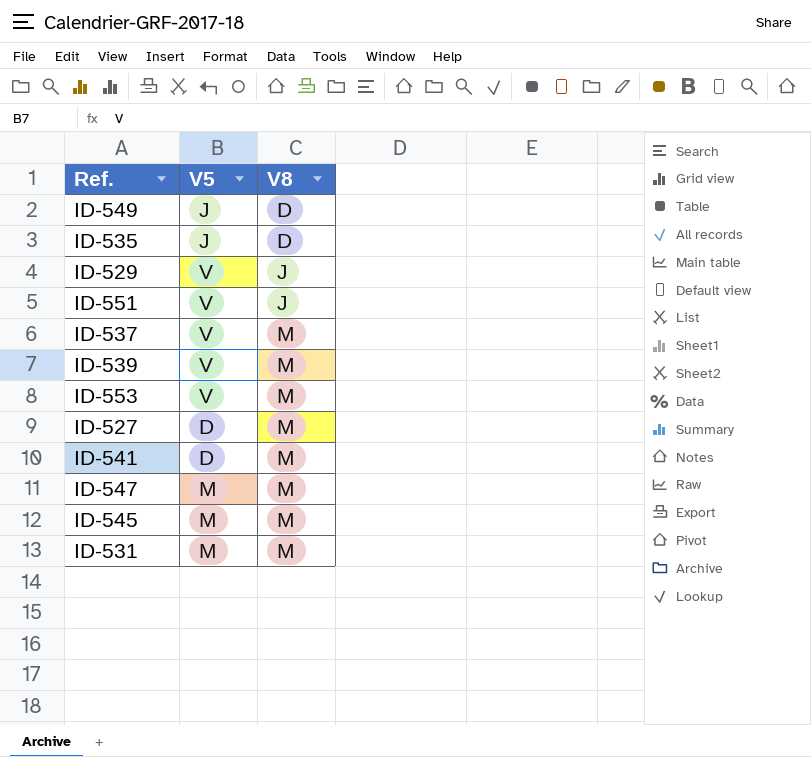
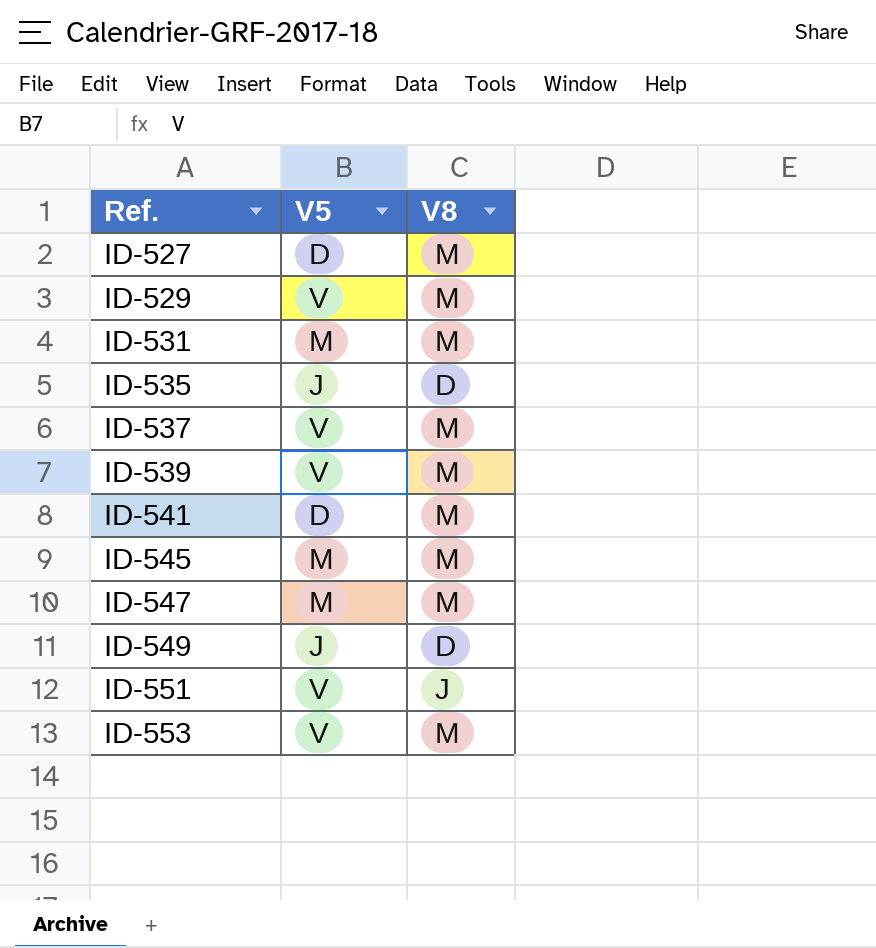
row order: V8 ascending -> Ref. ascending
ID-529 | V8: J -> M

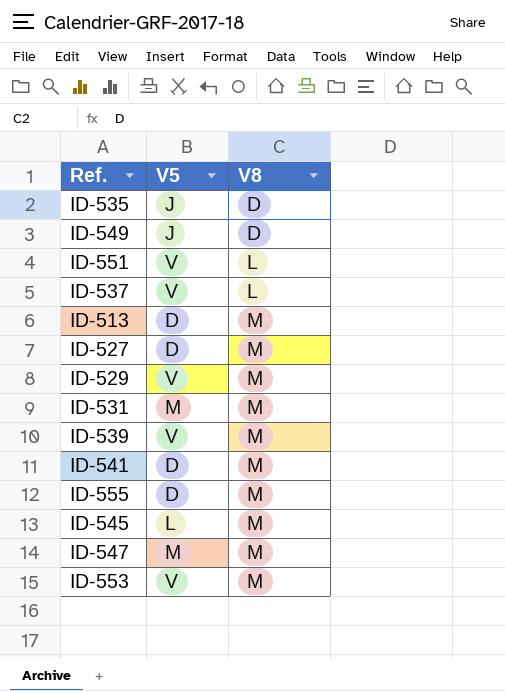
row order: Ref. ascending -> V8 ascending
ID-551 | V8: J -> L
ID-537 | V8: M -> L
row ID-513: none -> D | M
row ID-555: none -> D | M
ID-545 | V5: M -> L

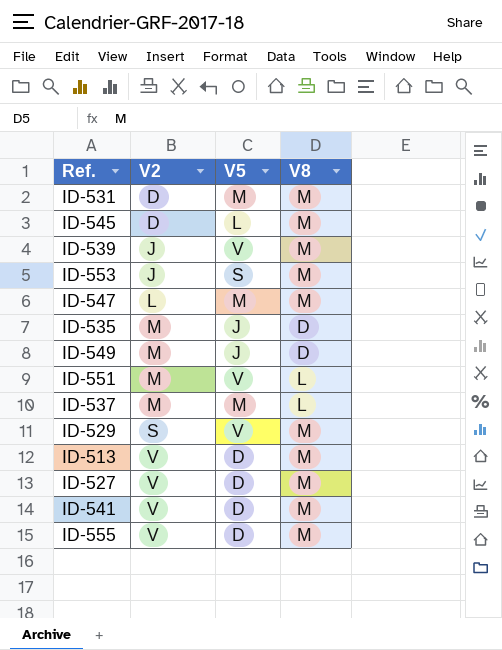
row order: V8 ascending -> V2 ascending
column V2 | position: none -> 2
ID-553 | V5: V -> S
ID-537 | V5: V -> M

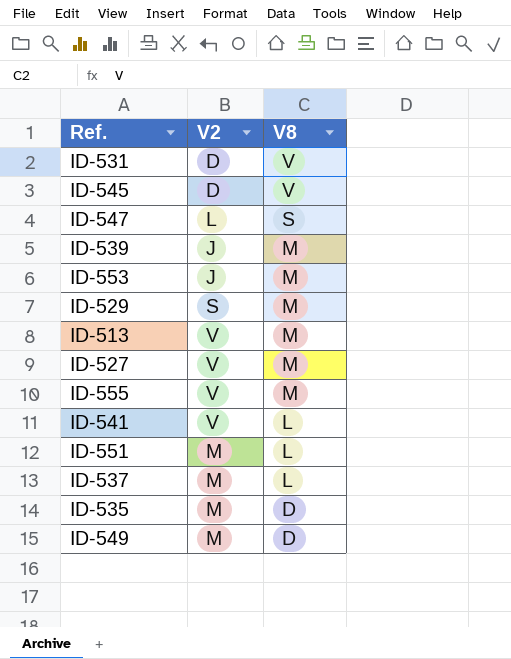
row order: V2 ascending -> V8 descending
column V5 | position: 3 -> none
ID-531 | V8: M -> V
ID-545 | V8: M -> V
ID-547 | V8: M -> S
ID-541 | V8: M -> L

